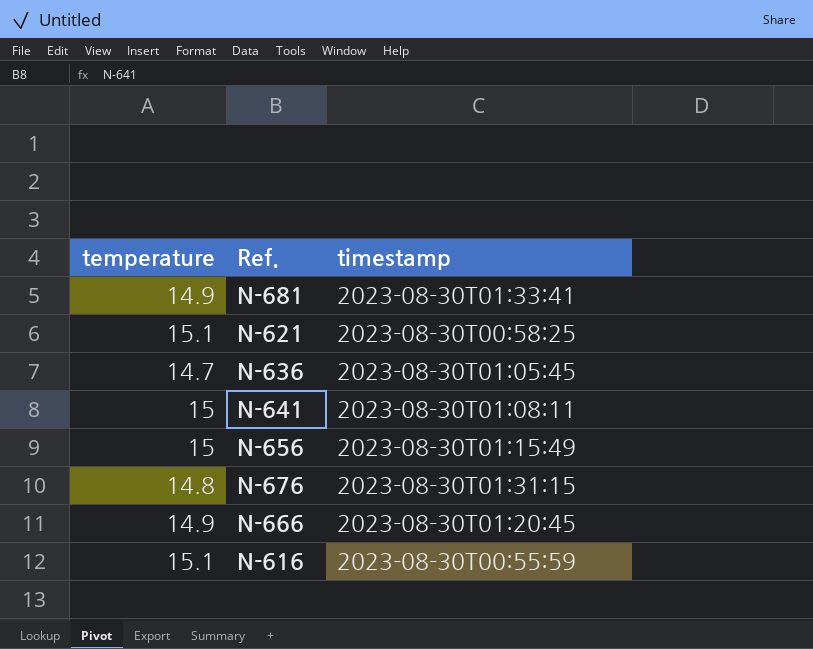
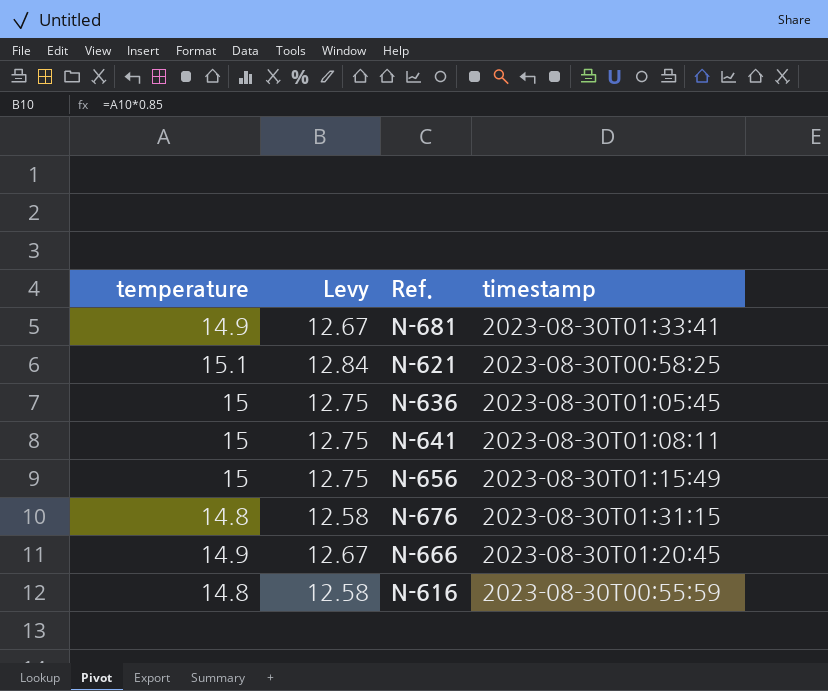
column Levy | formula: none -> [temperature] * 0.85
N-636 | temperature: 14.7 -> 15
N-616 | temperature: 15.1 -> 14.8

